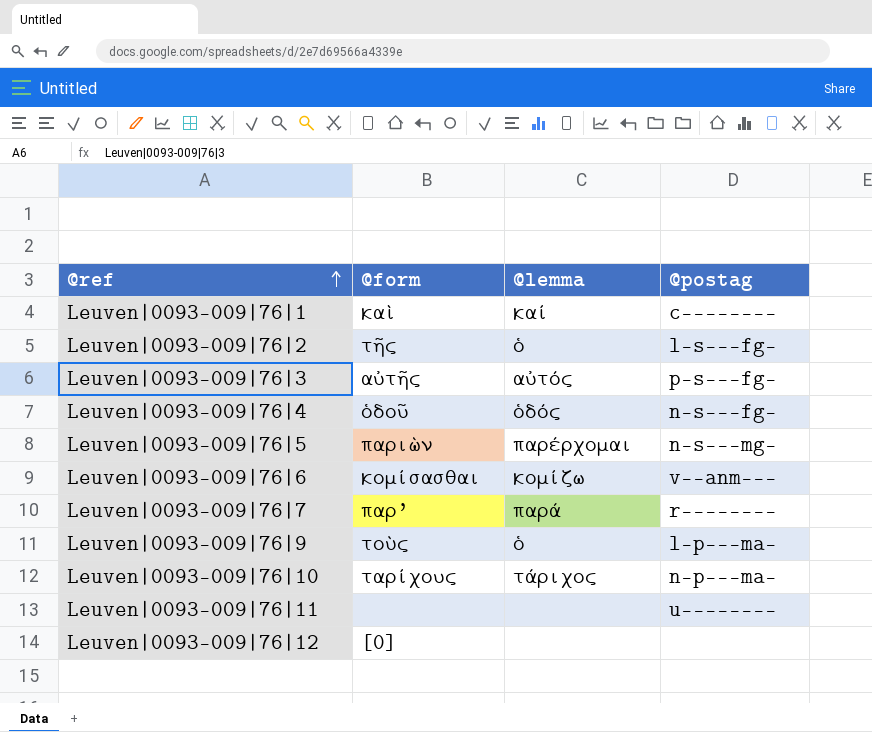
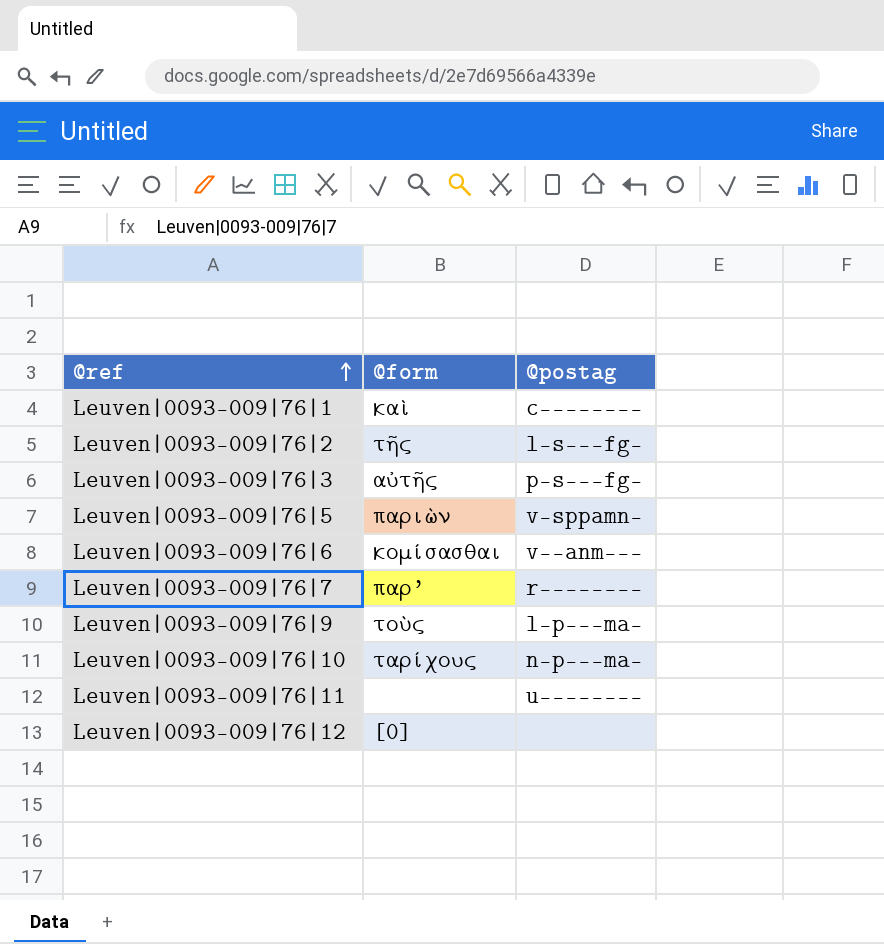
column @lemma | position: 3 -> none
row Leuven|0093-009|76|4: ὁδοῦ | ὁδός | n-s---fg- -> none
Leuven|0093-009|76|5 | @postag: n-s---mg- -> v-sppamn-

